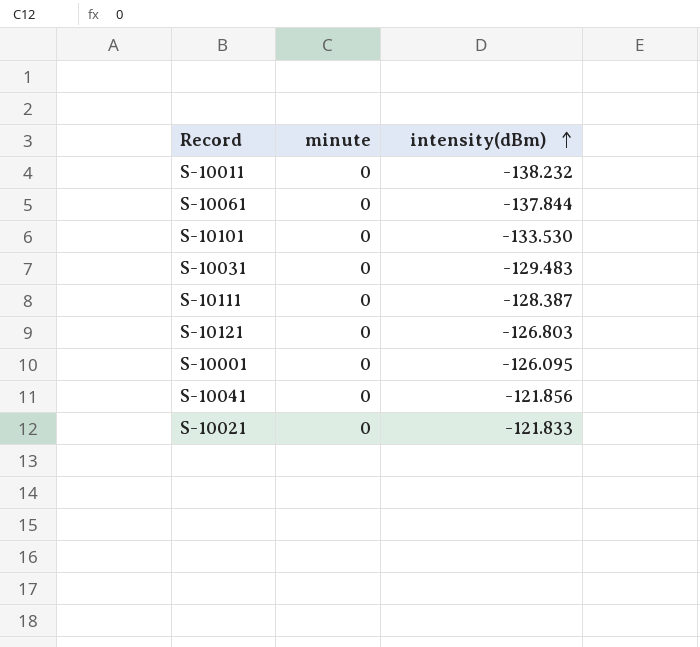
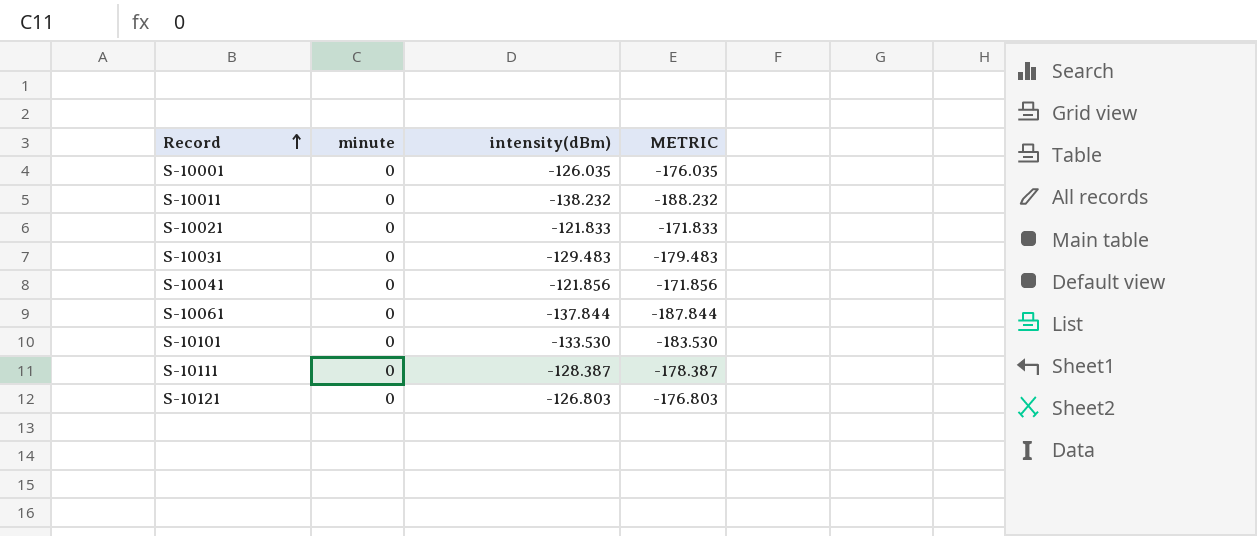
row order: intensity(dBm) ascending -> Record ascending
column METRIC | formula: none -> [intensity(dBm)] - 50
S-10001 | intensity(dBm): -126.095 -> -126.035

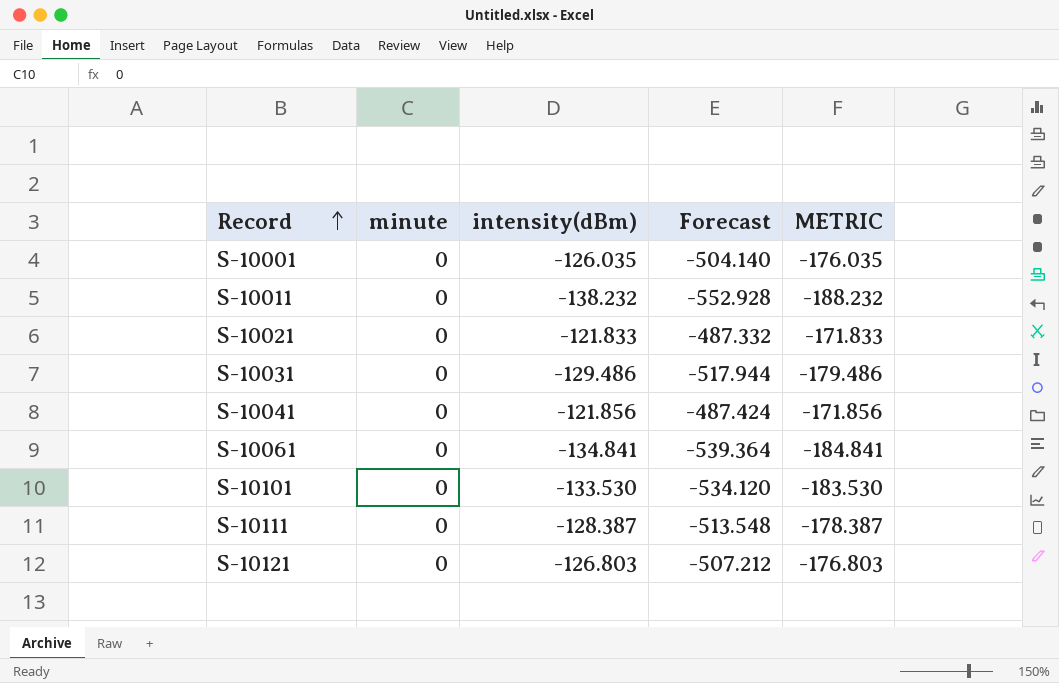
column Forecast | formula: none -> [intensity(dBm)] * 4
S-10031 | intensity(dBm): -129.483 -> -129.486
S-10031 | METRIC: -179.483 -> -179.486
S-10061 | intensity(dBm): -137.844 -> -134.841
S-10061 | METRIC: -187.844 -> -184.841

